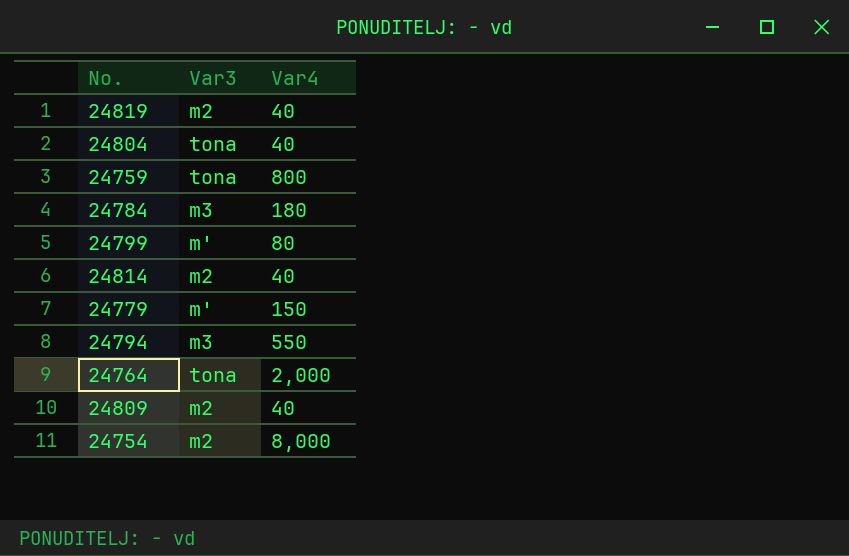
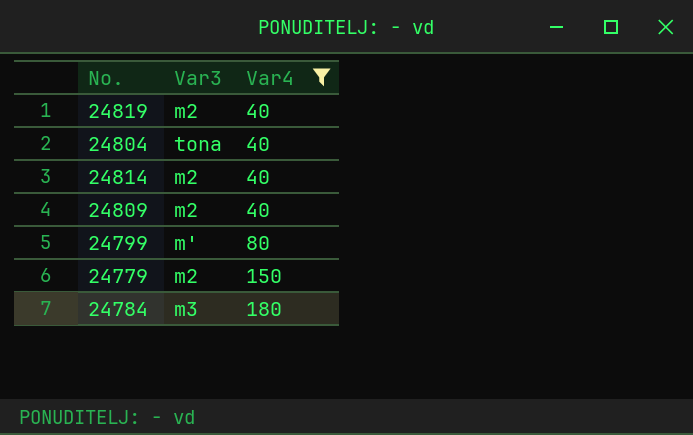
filter: none -> Var4 <= 180
row order: none -> Var4 ascending
24779 | Var3: m' -> m2

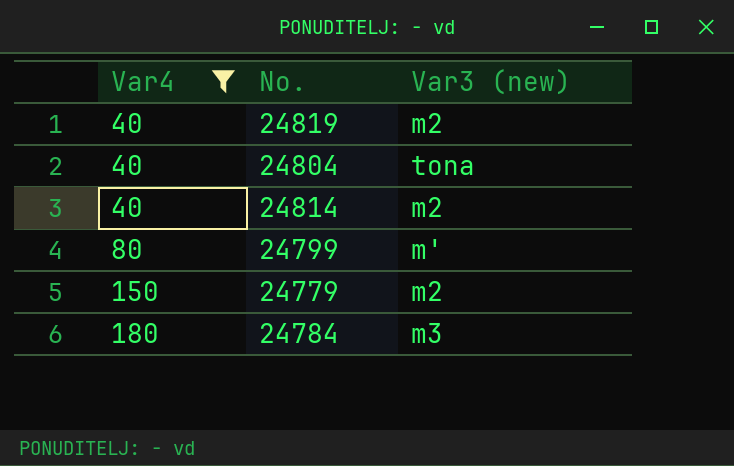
column Var4 | position: 3 -> 1
column name: Var3 -> Var3 (new)
row 24809: m2 | 40 -> none

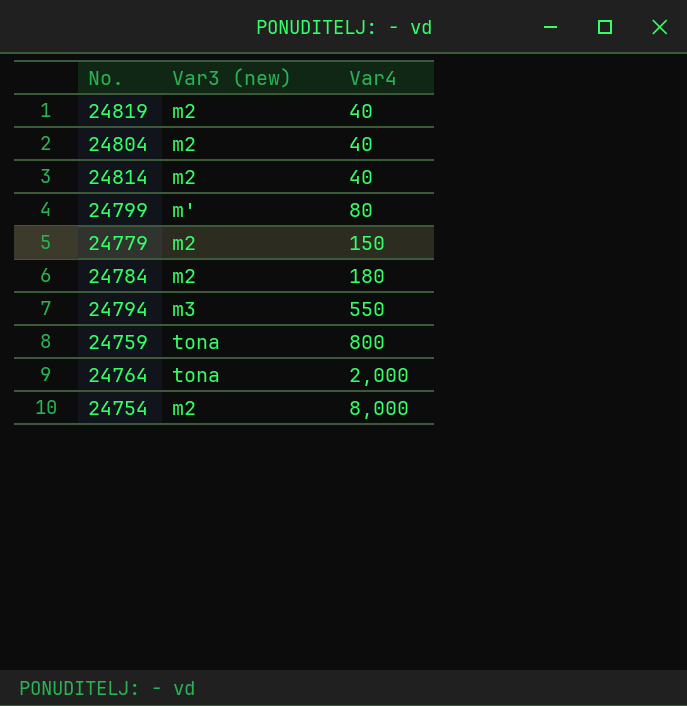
filter: Var4 <= 180 -> none
column Var4 | position: 1 -> 3
24804 | Var3 (new): tona -> m2
24784 | Var3 (new): m3 -> m2

